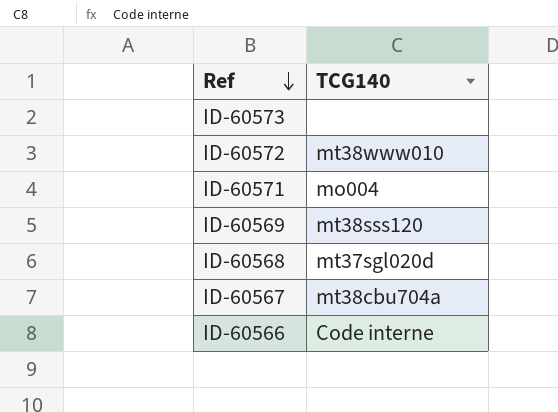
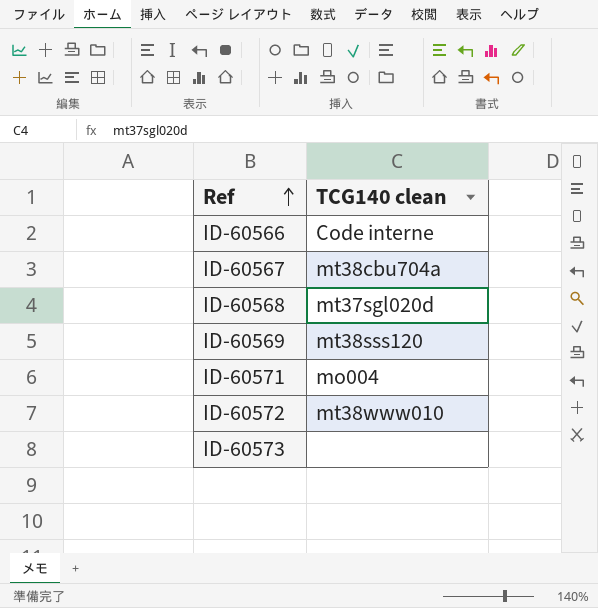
row order: Ref descending -> Ref ascending
column name: TCG140 -> TCG140 clean

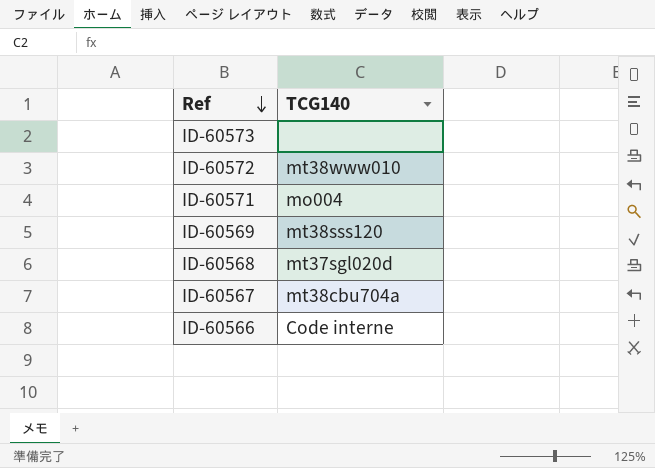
row order: Ref ascending -> Ref descending
column name: TCG140 clean -> TCG140

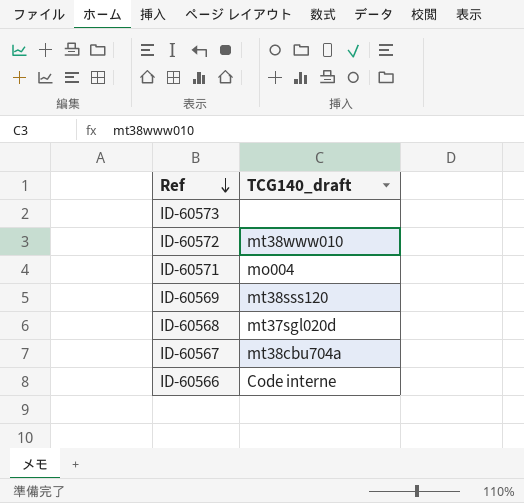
column name: TCG140 -> TCG140_draft

